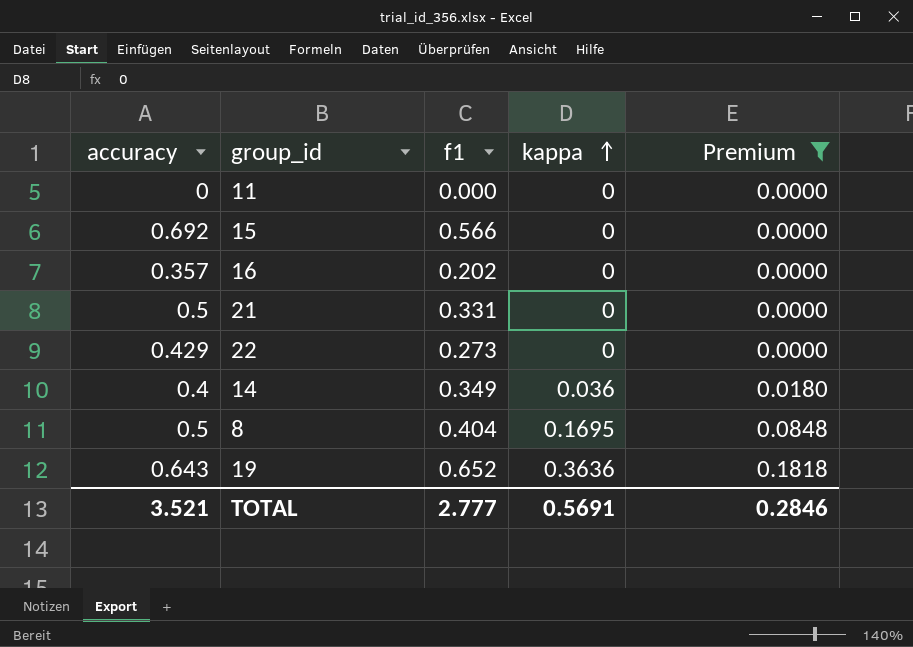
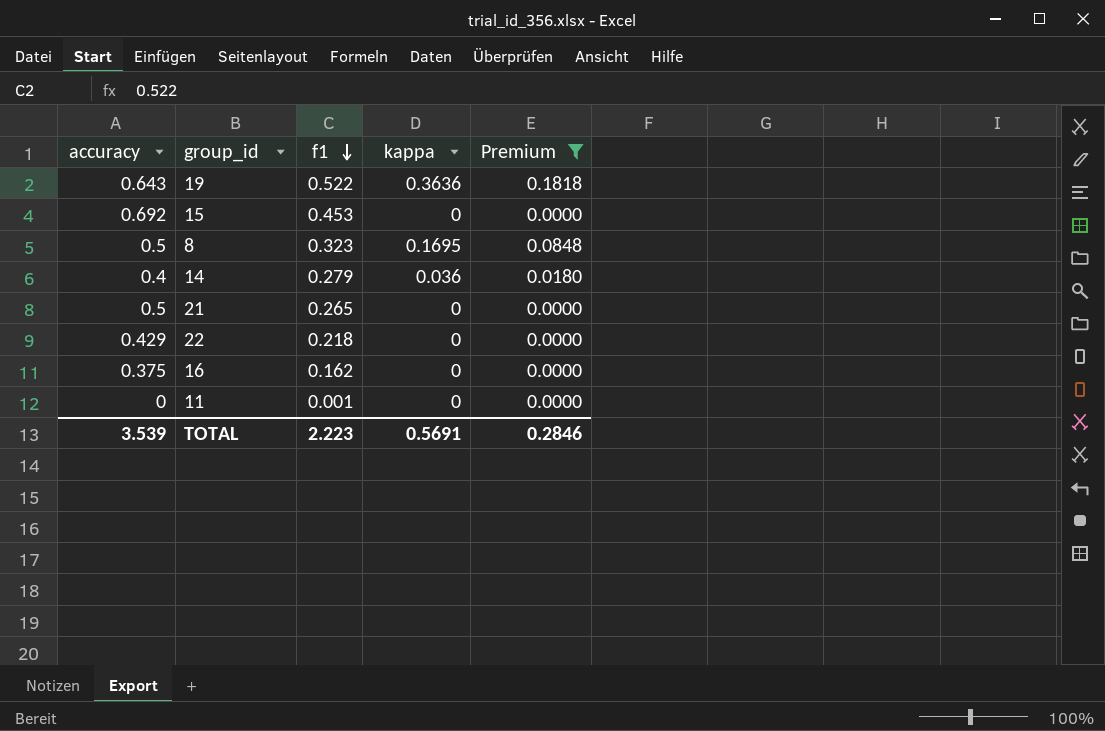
row order: kappa ascending -> f1 descending
19 | f1: 0.652 -> 0.522
15 | f1: 0.566 -> 0.453
8 | f1: 0.404 -> 0.323
14 | f1: 0.349 -> 0.279
21 | f1: 0.331 -> 0.265
22 | f1: 0.273 -> 0.218
16 | accuracy: 0.357 -> 0.375
16 | f1: 0.202 -> 0.162
11 | f1: 0.000 -> 0.001
TOTAL | accuracy: 3.521 -> 3.539
TOTAL | f1: 2.777 -> 2.223

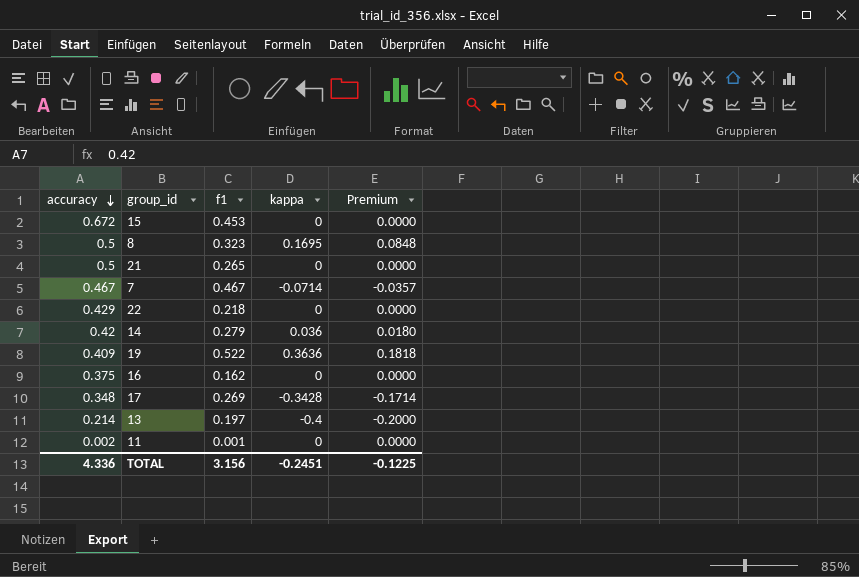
filter: Premium >= 0.0000 -> none
row order: f1 descending -> accuracy descending
15 | accuracy: 0.692 -> 0.672
14 | accuracy: 0.4 -> 0.42
19 | accuracy: 0.643 -> 0.409
11 | accuracy: 0 -> 0.002
TOTAL | accuracy: 3.539 -> 4.336
TOTAL | f1: 2.223 -> 3.156
TOTAL | kappa: 0.5691 -> -0.2451
TOTAL | Premium: 0.2846 -> -0.1225

